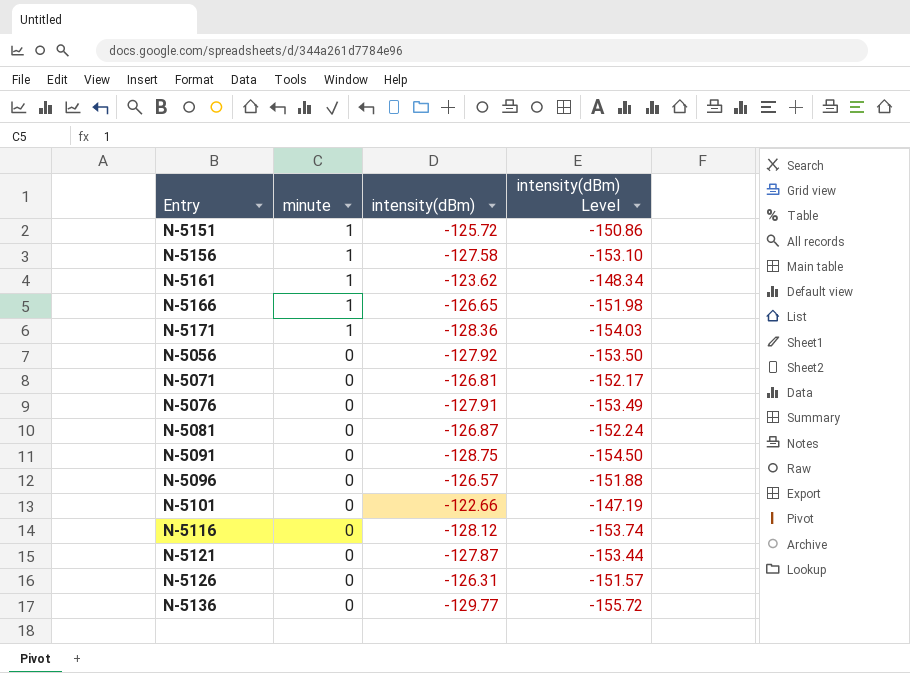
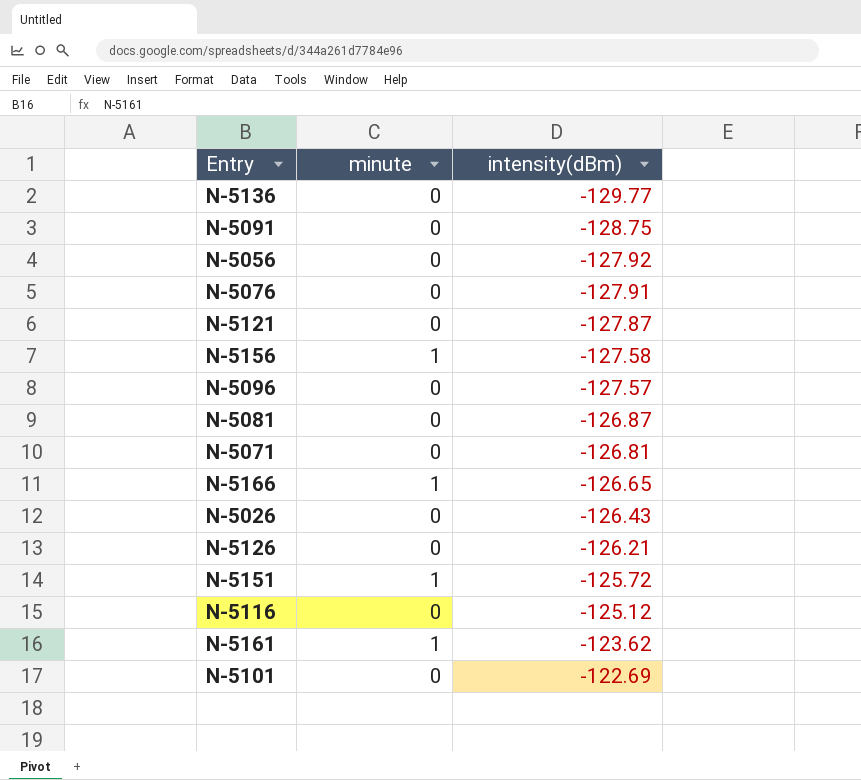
row order: minute descending -> intensity(dBm) ascending
column intensity(dBm) Level | formula: [intensity(dBm)] * 1.2 -> none
row N-5171: 1 | -128.36 | -154.03 -> none
N-5096 | intensity(dBm): -126.57 -> -127.57
row N-5026: none -> 0 | -126.43
N-5126 | intensity(dBm): -126.31 -> -126.21
N-5116 | intensity(dBm): -128.12 -> -125.12
N-5101 | intensity(dBm): -122.66 -> -122.69

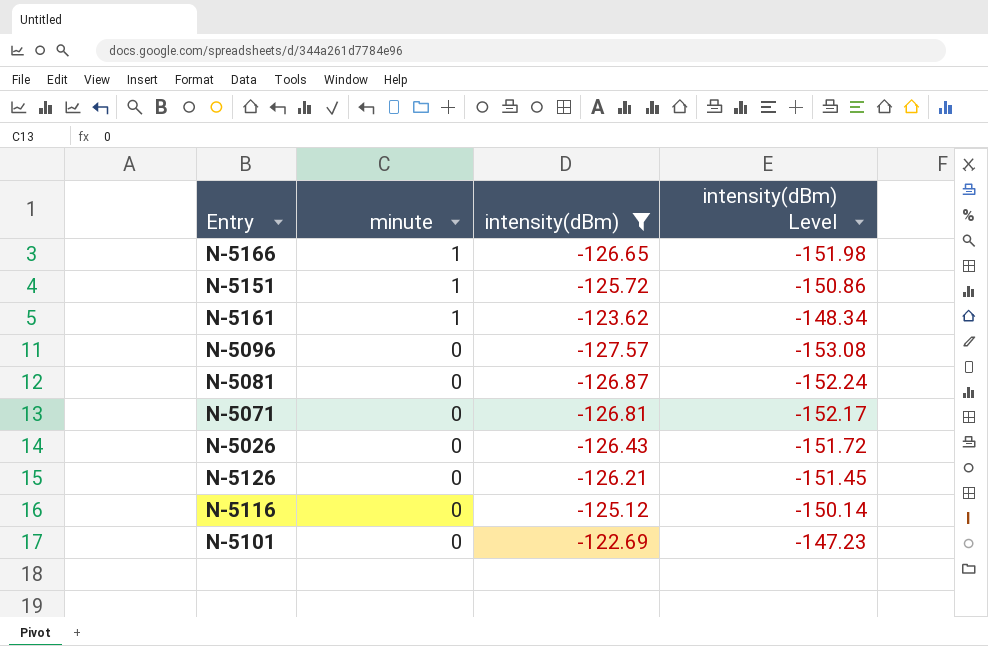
filter: none -> intensity(dBm) >= -127.57
row order: intensity(dBm) ascending -> minute descending
column intensity(dBm) Level | formula: none -> [intensity(dBm)] * 1.2

